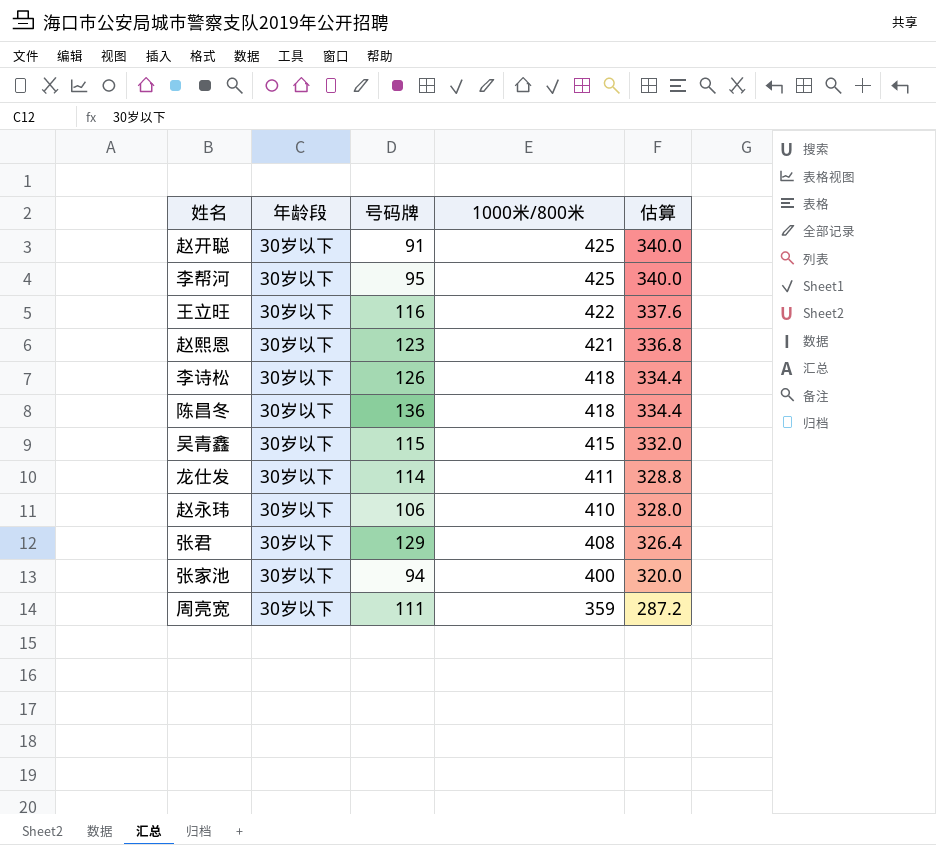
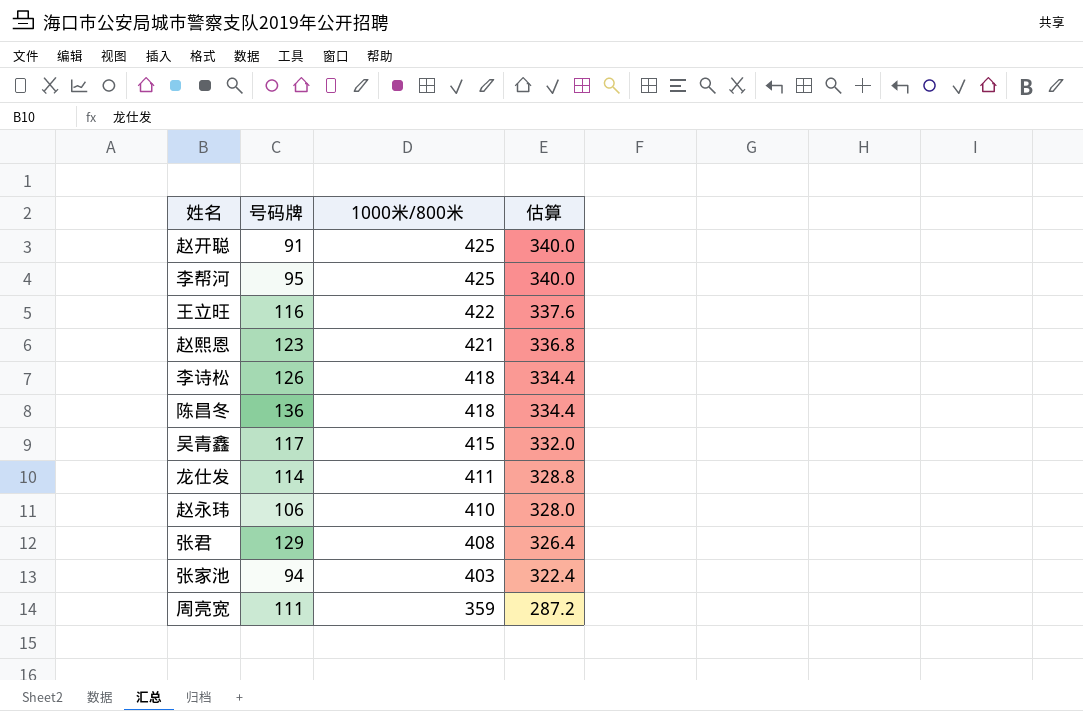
column 年龄段 | position: 2 -> none
吴青鑫 | 号码牌: 115 -> 117
张家池 | 1000米/800米: 400 -> 403
张家池 | 估算: 320.0 -> 322.4

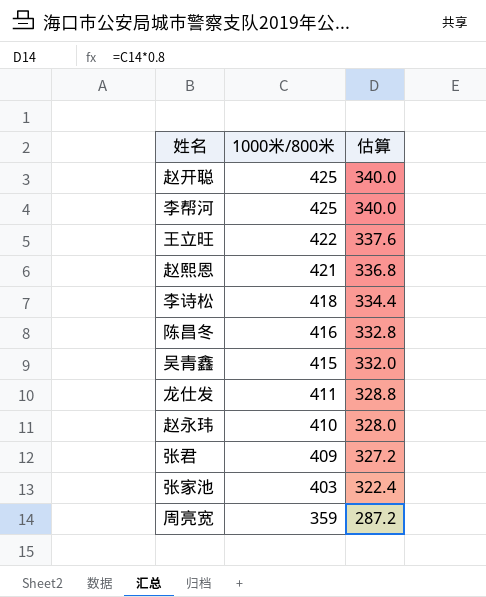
column 号码牌 | position: 2 -> none
陈昌冬 | 1000米/800米: 418 -> 416
陈昌冬 | 估算: 334.4 -> 332.8
张君 | 1000米/800米: 408 -> 409
张君 | 估算: 326.4 -> 327.2

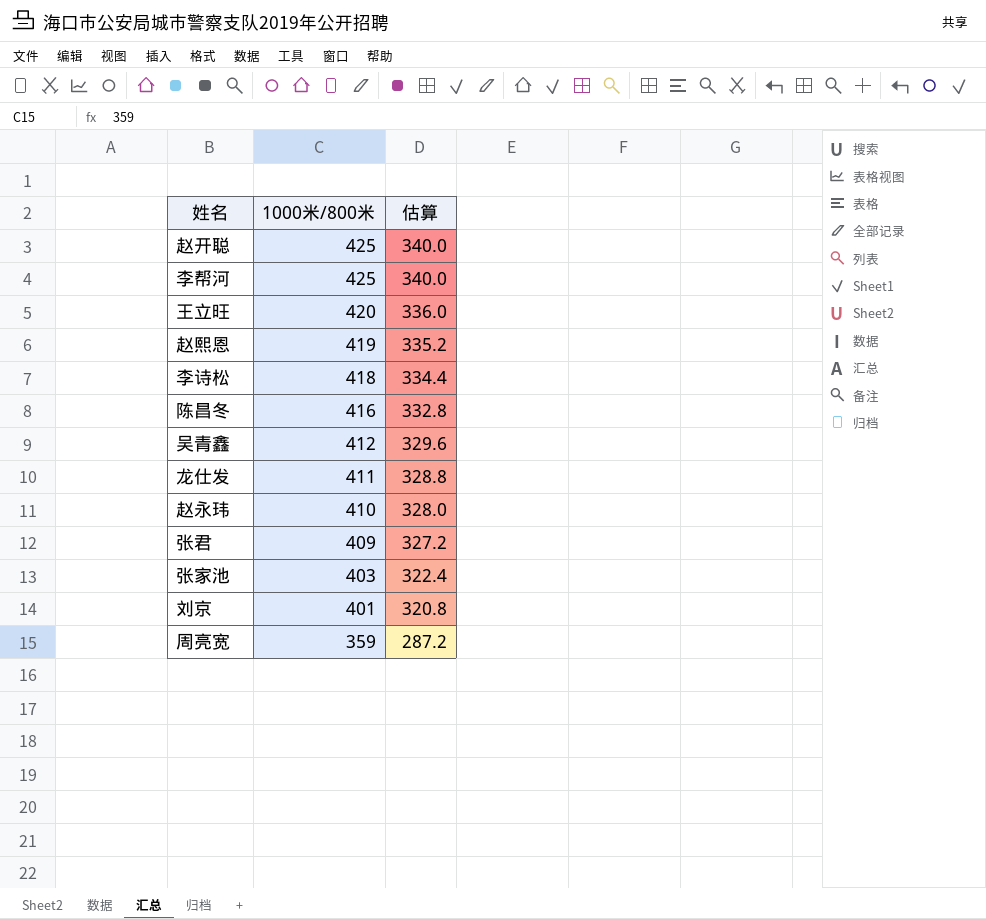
王立旺 | 1000米/800米: 422 -> 420
王立旺 | 估算: 337.6 -> 336.0
赵熙恩 | 1000米/800米: 421 -> 419
赵熙恩 | 估算: 336.8 -> 335.2
吴青鑫 | 1000米/800米: 415 -> 412
吴青鑫 | 估算: 332.0 -> 329.6
row 刘京: none -> 401 | 320.8

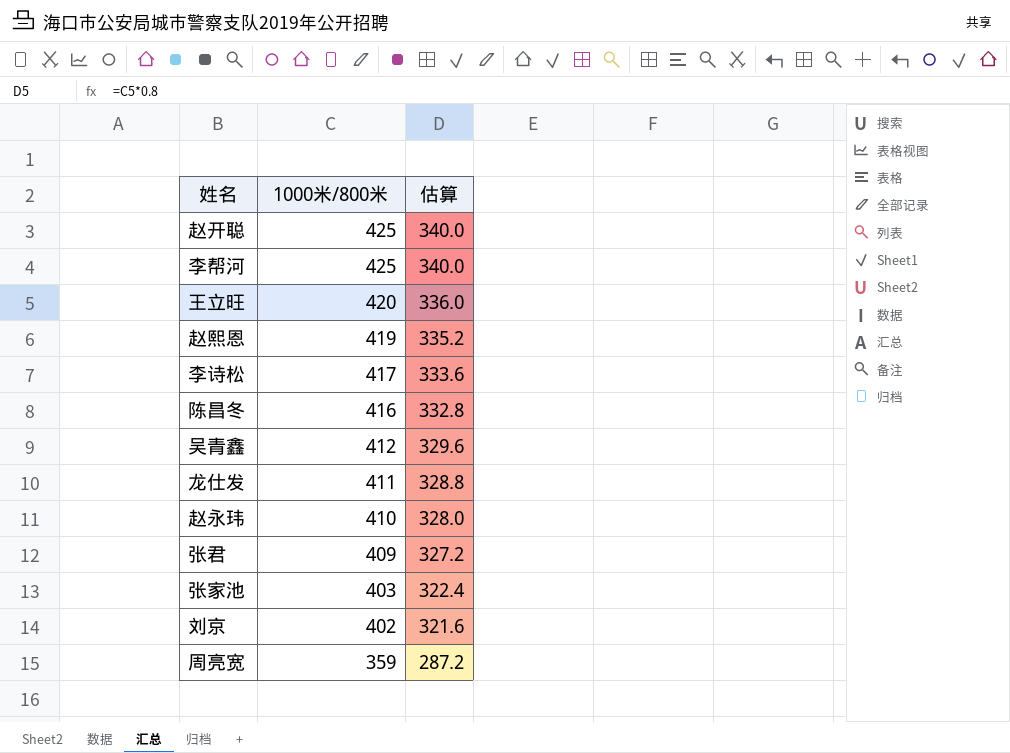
李诗松 | 1000米/800米: 418 -> 417
李诗松 | 估算: 334.4 -> 333.6
刘京 | 1000米/800米: 401 -> 402
刘京 | 估算: 320.8 -> 321.6

